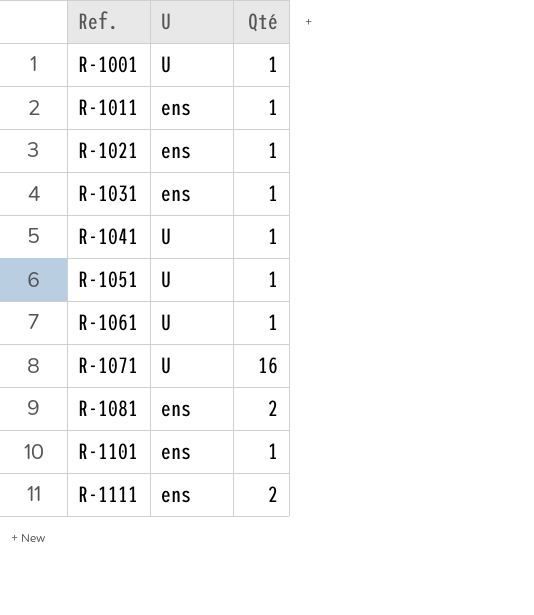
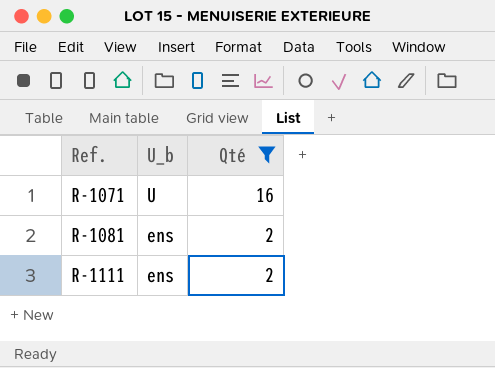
filter: none -> Qté != 1
column name: U -> U_b

